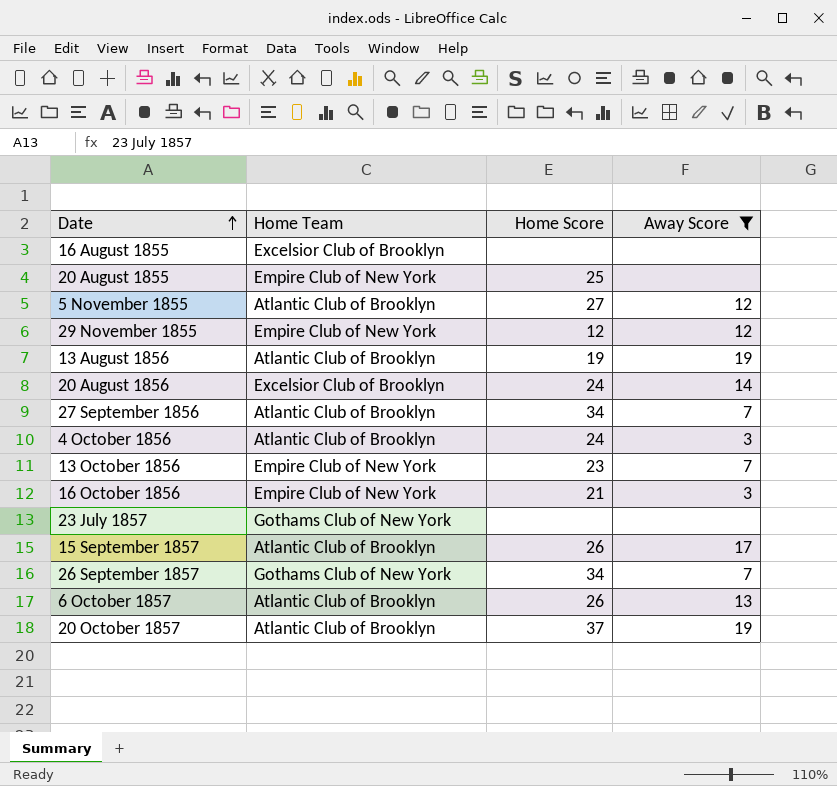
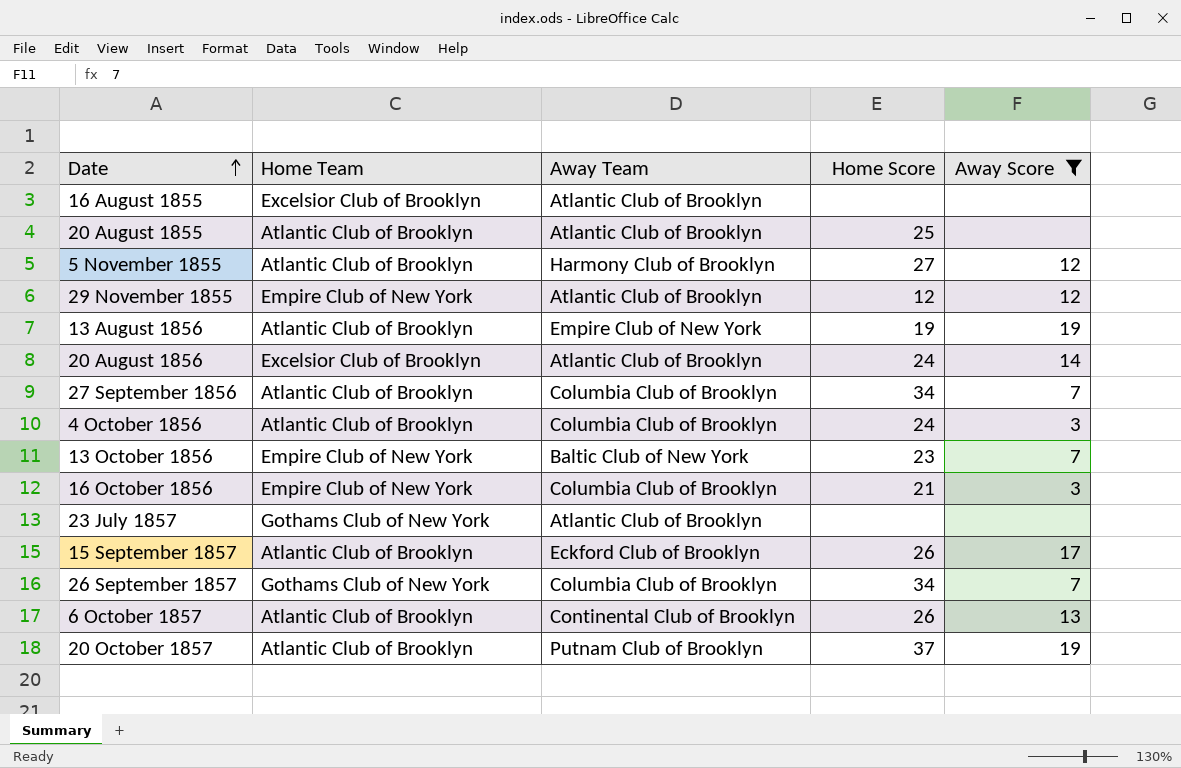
column Away Team | position: none -> 3
20 August 1855 | Home Team: Empire Club of New York -> Atlantic Club of Brooklyn

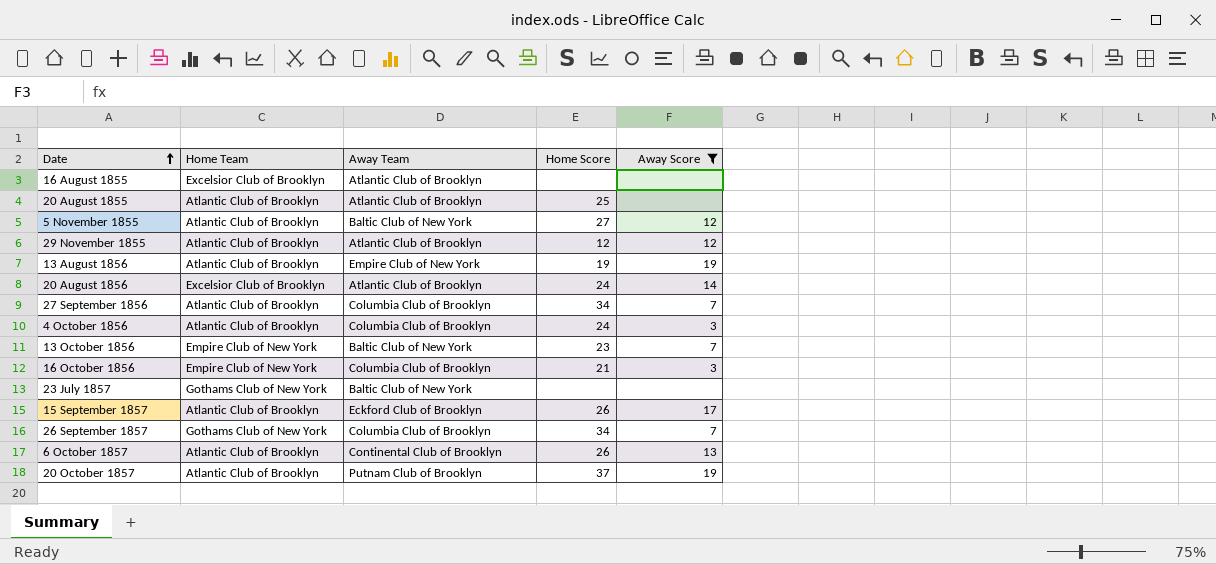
5 November 1855 | Away Team: Harmony Club of Brooklyn -> Baltic Club of New York
29 November 1855 | Home Team: Empire Club of New York -> Atlantic Club of Brooklyn
23 July 1857 | Away Team: Atlantic Club of Brooklyn -> Baltic Club of New York

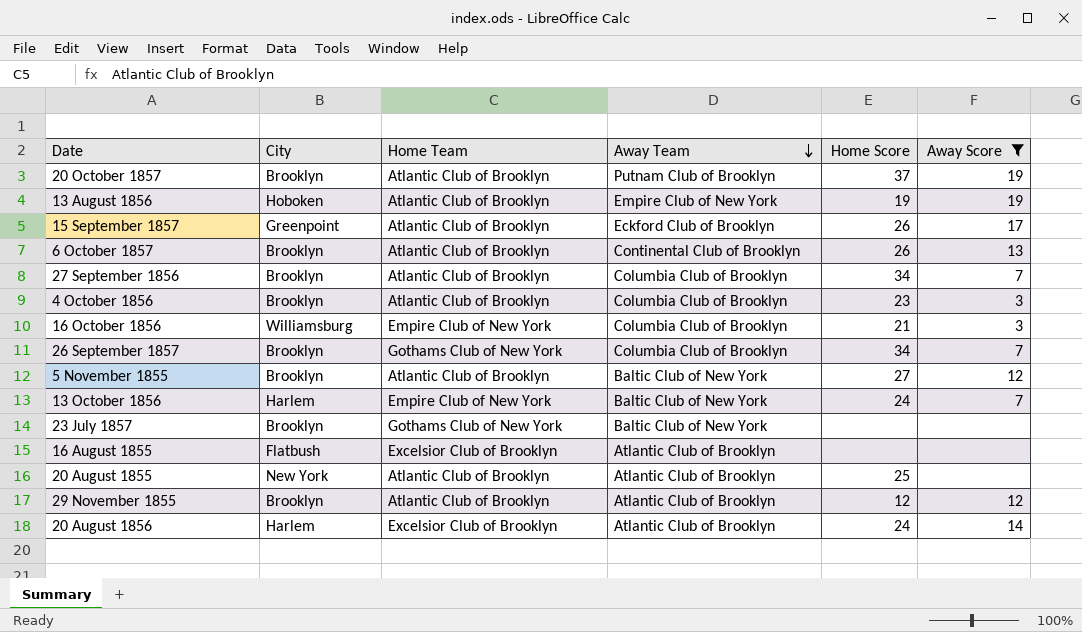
row order: Date ascending -> Away Team descending
column City | position: none -> 2
4 October 1856 | Home Score: 24 -> 23
13 October 1856 | Home Score: 23 -> 24

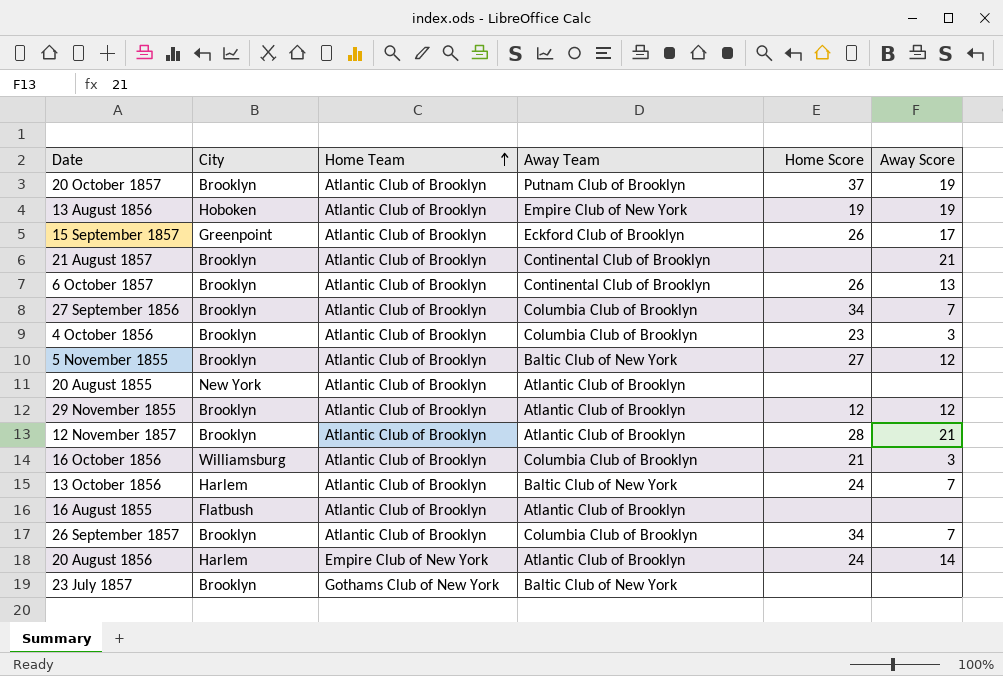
filter: Away Score != 21 -> none
row order: Away Team descending -> Home Team ascending
20 August 1855 | Home Score: 25 -> none
16 October 1856 | Home Team: Empire Club of New York -> Atlantic Club of Brooklyn
13 October 1856 | Home Team: Empire Club of New York -> Atlantic Club of Brooklyn
16 August 1855 | Home Team: Excelsior Club of Brooklyn -> Atlantic Club of Brooklyn
26 September 1857 | Home Team: Gothams Club of New York -> Atlantic Club of Brooklyn
20 August 1856 | Home Team: Excelsior Club of Brooklyn -> Empire Club of New York

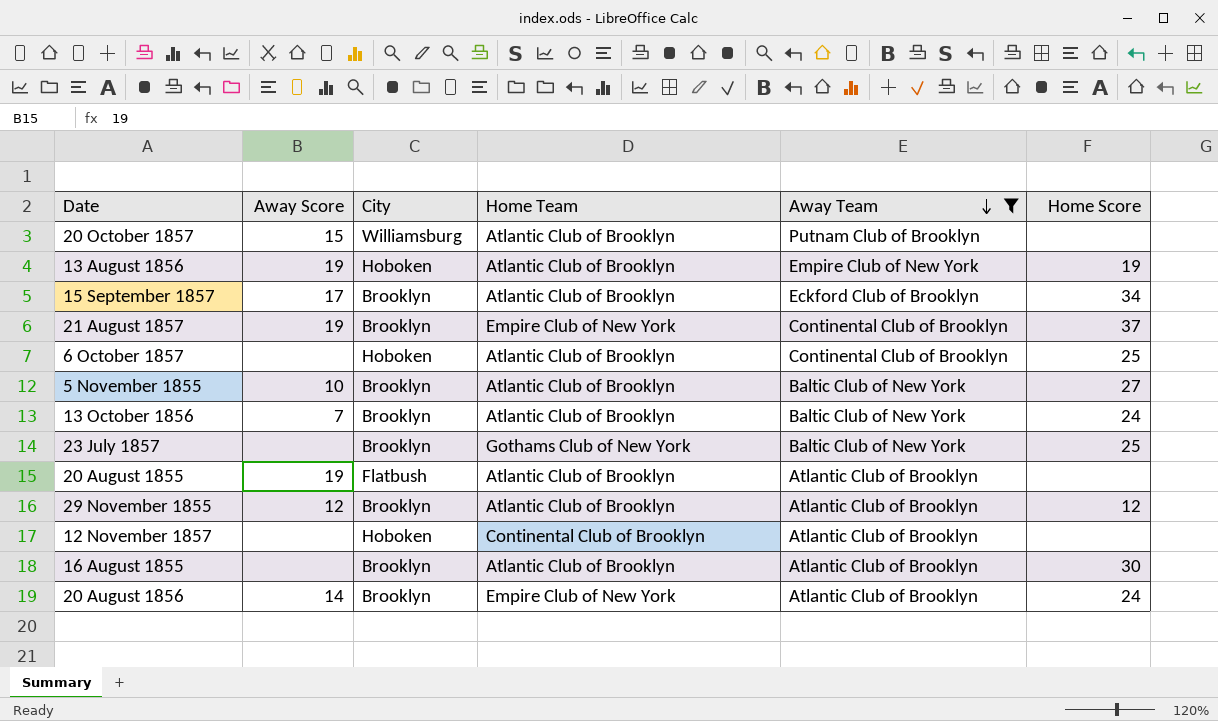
filter: none -> Away Team != Columbia Club of Brooklyn
row order: Home Team ascending -> Away Team descending
column Away Score | position: 6 -> 2
20 October 1857 | Away Score: 19 -> 15
20 October 1857 | City: Brooklyn -> Williamsburg
20 October 1857 | Home Score: 37 -> none
15 September 1857 | City: Greenpoint -> Brooklyn
15 September 1857 | Home Score: 26 -> 34
21 August 1857 | Away Score: 21 -> 19
21 August 1857 | Home Team: Atlantic Club of Brooklyn -> Empire Club of New York
21 August 1857 | Home Score: none -> 37
6 October 1857 | Away Score: 13 -> none
6 October 1857 | City: Brooklyn -> Hoboken
6 October 1857 | Home Score: 26 -> 25
5 November 1855 | Away Score: 12 -> 10
13 October 1856 | City: Harlem -> Brooklyn
23 July 1857 | Home Score: none -> 25
20 August 1855 | Away Score: none -> 19
20 August 1855 | City: New York -> Flatbush
12 November 1857 | Away Score: 21 -> none
12 November 1857 | City: Brooklyn -> Hoboken
12 November 1857 | Home Team: Atlantic Club of Brooklyn -> Continental Club of Brooklyn
12 November 1857 | Home Score: 28 -> none
16 August 1855 | City: Flatbush -> Brooklyn
16 August 1855 | Home Score: none -> 30
20 August 1856 | City: Harlem -> Brooklyn

